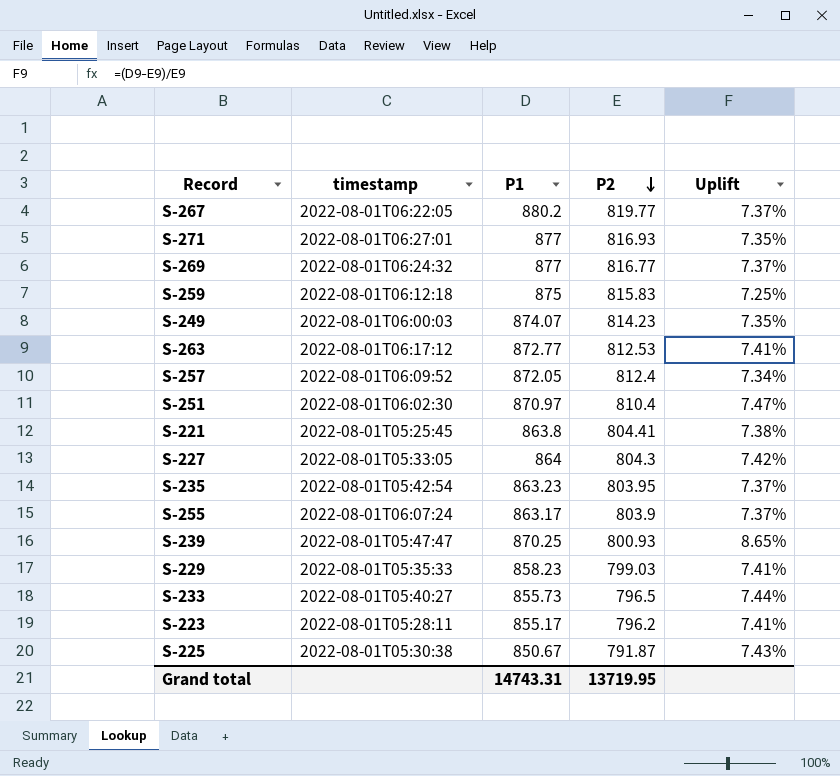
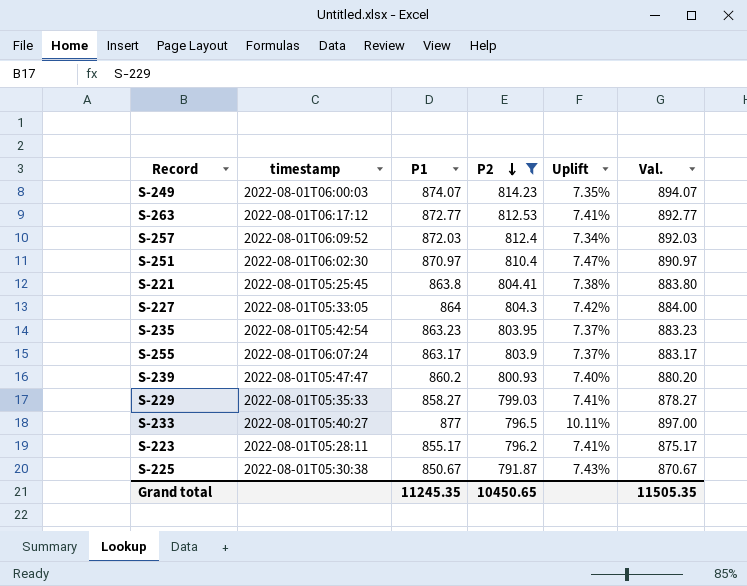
filter: none -> P2 <= 814.23
column Val. | formula: none -> [P1] + 20
S-257 | P1: 872.05 -> 872.03
S-239 | P1: 870.25 -> 860.2
S-239 | Uplift: 8.65% -> 7.40%
S-229 | P1: 858.23 -> 858.27
S-233 | P1: 855.73 -> 877
S-233 | Uplift: 7.44% -> 10.11%
Grand total | P1: 14743.31 -> 11245.35
Grand total | P2: 13719.95 -> 10450.65

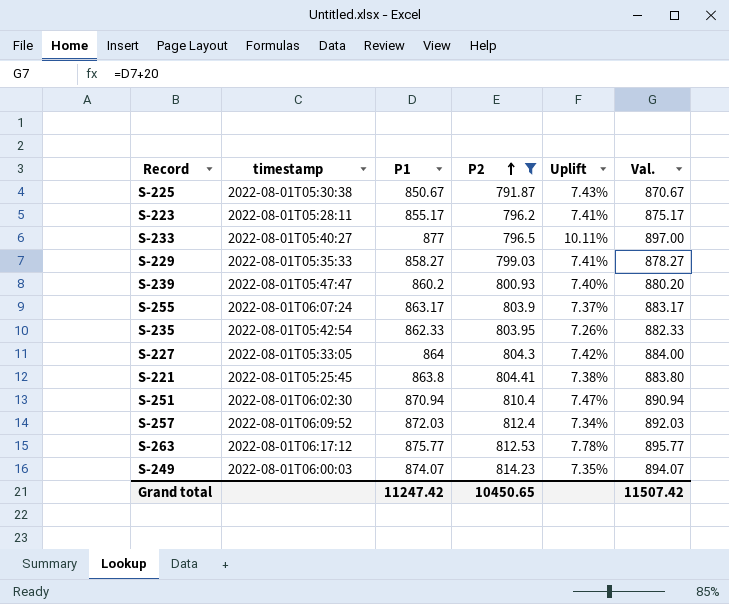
row order: P2 descending -> P2 ascending
S-235 | P1: 863.23 -> 862.33
S-235 | Uplift: 7.37% -> 7.26%
S-235 | Val.: 883.23 -> 882.33
S-251 | P1: 870.97 -> 870.94
S-251 | Val.: 890.97 -> 890.94
S-263 | P1: 872.77 -> 875.77
S-263 | Uplift: 7.41% -> 7.78%
S-263 | Val.: 892.77 -> 895.77
Grand total | P1: 11245.35 -> 11247.42
Grand total | Val.: 11505.35 -> 11507.42

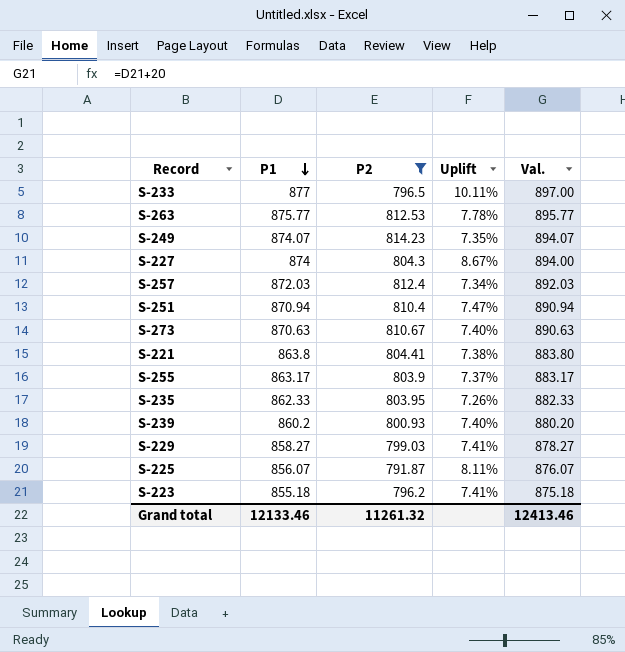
row order: P2 ascending -> P1 descending
column timestamp | position: 2 -> none
S-227 | P1: 864 -> 874
S-227 | Uplift: 7.42% -> 8.67%
S-227 | Val.: 884.00 -> 894.00
row S-273: none -> 870.63 | 810.67 | 7.40% | 890.63
S-225 | P1: 850.67 -> 856.07
S-225 | Uplift: 7.43% -> 8.11%
S-225 | Val.: 870.67 -> 876.07
S-223 | P1: 855.17 -> 855.18
S-223 | Val.: 875.17 -> 875.18
Grand total | P1: 11247.42 -> 12133.46
Grand total | P2: 10450.65 -> 11261.32
Grand total | Val.: 11507.42 -> 12413.46

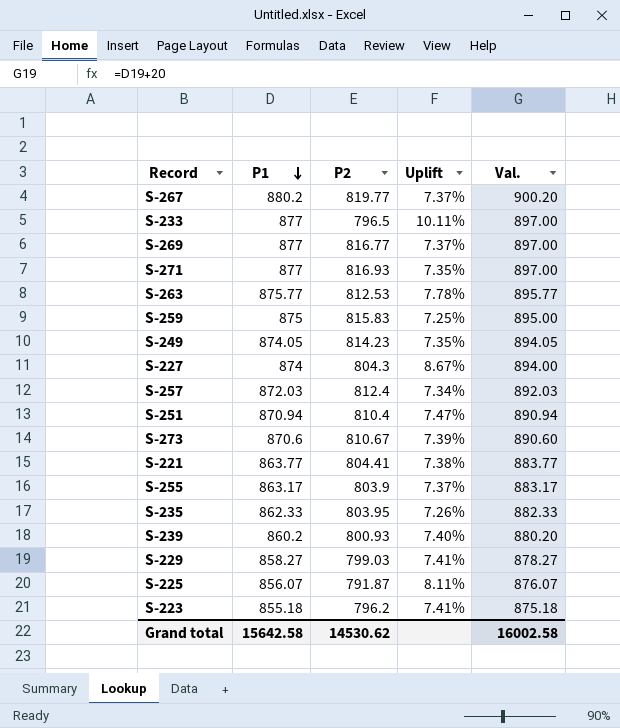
filter: P2 <= 814.23 -> none
S-249 | P1: 874.07 -> 874.05
S-249 | Val.: 894.07 -> 894.05
S-273 | P1: 870.63 -> 870.6
S-273 | Uplift: 7.40% -> 7.39%
S-273 | Val.: 890.63 -> 890.60
S-221 | P1: 863.8 -> 863.77
S-221 | Val.: 883.80 -> 883.77
Grand total | P1: 12133.46 -> 15642.58
Grand total | P2: 11261.32 -> 14530.62
Grand total | Val.: 12413.46 -> 16002.58

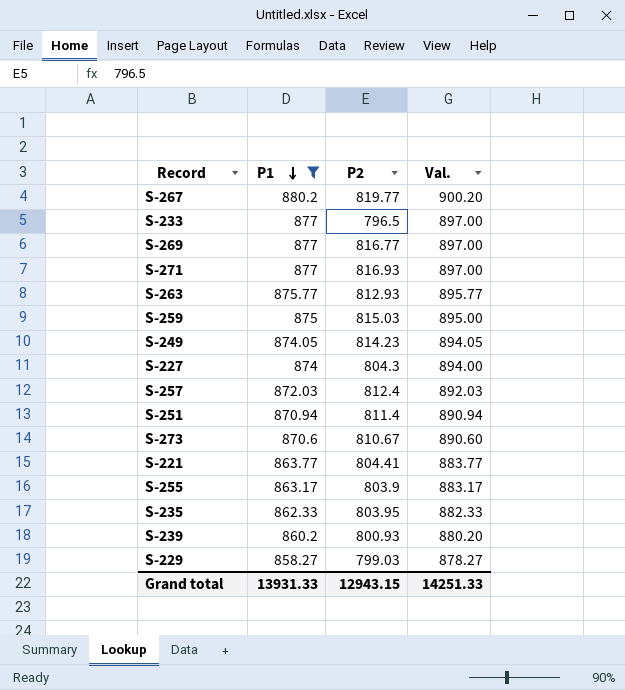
filter: none -> P1 >= 858.27
column Uplift | formula: ([P1] - [P2]) / [P2] -> none
S-263 | P2: 812.53 -> 812.93
S-259 | P2: 815.83 -> 815.03
S-251 | P2: 810.4 -> 811.4
Grand total | P1: 15642.58 -> 13931.33
Grand total | P2: 14530.62 -> 12943.15
Grand total | Val.: 16002.58 -> 14251.33

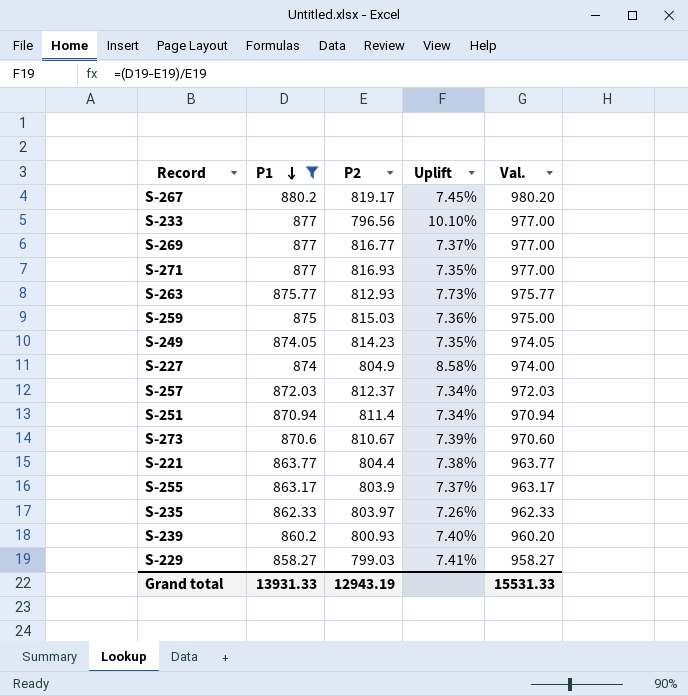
column Uplift | formula: none -> ([P1] - [P2]) / [P2]
column Val. | formula: [P1] + 20 -> [P1] + 100
S-267 | P2: 819.77 -> 819.17
S-233 | P2: 796.5 -> 796.56
S-227 | P2: 804.3 -> 804.9
S-257 | P2: 812.4 -> 812.37
S-221 | P2: 804.41 -> 804.4
S-235 | P2: 803.95 -> 803.97
Grand total | P2: 12943.15 -> 12943.19
Grand total | Val.: 14251.33 -> 15531.33

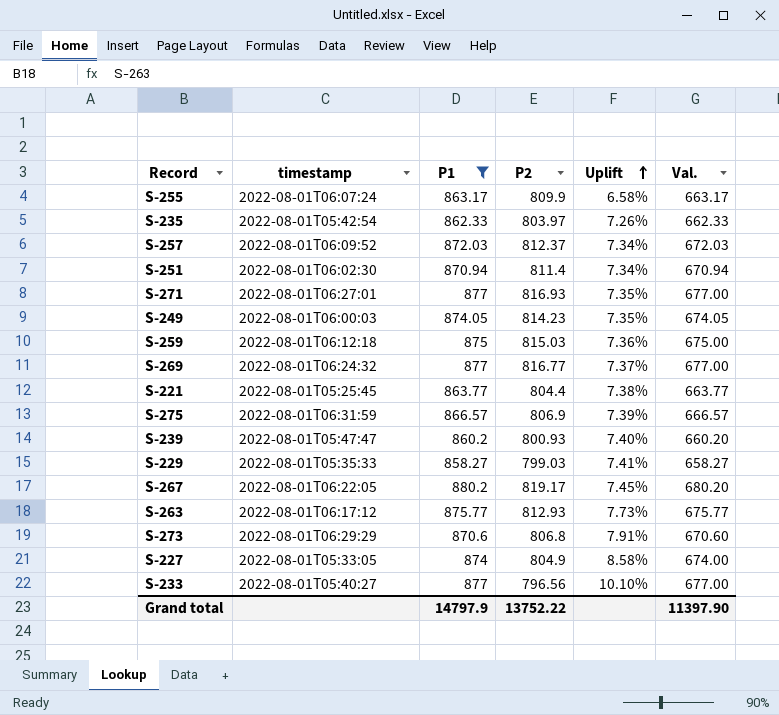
row order: P1 descending -> Uplift ascending
column timestamp | position: none -> 2
column Val. | formula: [P1] + 100 -> [P1] - 200
S-255 | P2: 803.9 -> 809.9
S-255 | Uplift: 7.37% -> 6.58%
row S-275: none -> 2022-08-01T06:31:59 | 866.57 | 806.9 | 7.39% | 666.57
S-273 | P2: 810.67 -> 806.8
S-273 | Uplift: 7.39% -> 7.91%
Grand total | P1: 13931.33 -> 14797.9
Grand total | P2: 12943.19 -> 13752.22
Grand total | Val.: 15531.33 -> 11397.90

